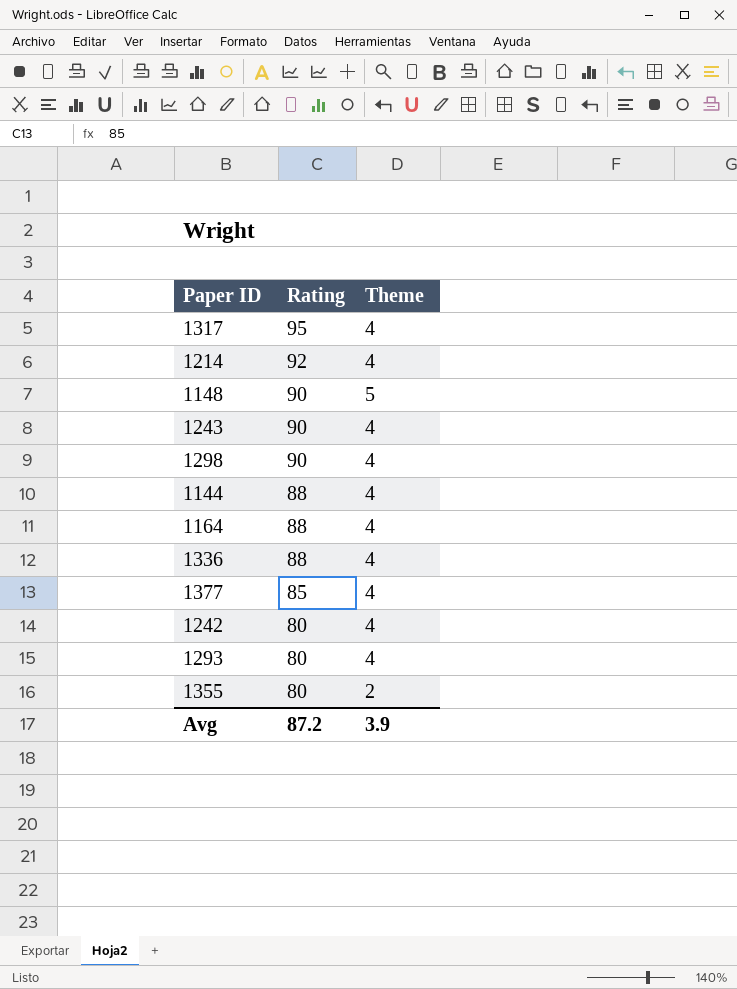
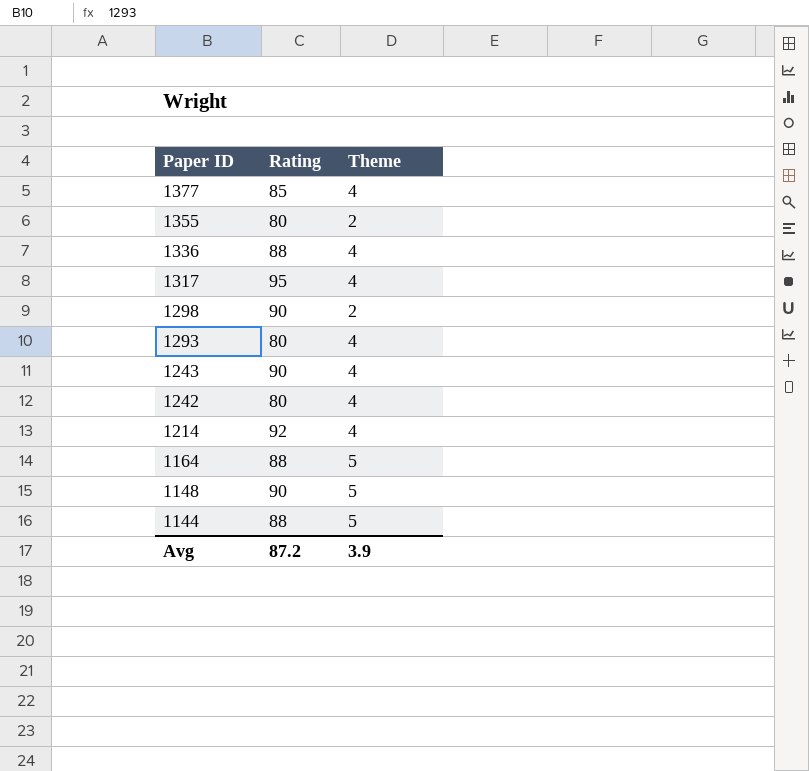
row order: Rating descending -> Paper ID descending
1298 | Theme: 4 -> 2
1164 | Theme: 4 -> 5
1144 | Theme: 4 -> 5

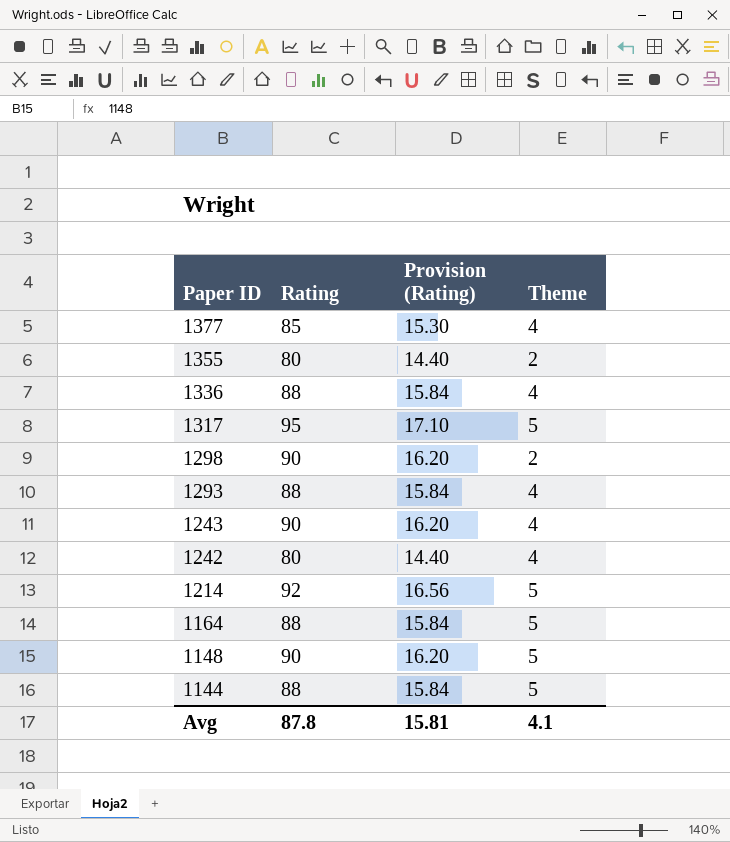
column Provision (Rating) | formula: none -> [Rating] * 0.18
1317 | Theme: 4 -> 5
1293 | Rating: 80 -> 88
1214 | Theme: 4 -> 5
Avg | Rating: 87.2 -> 87.8
Avg | Theme: 3.9 -> 4.1

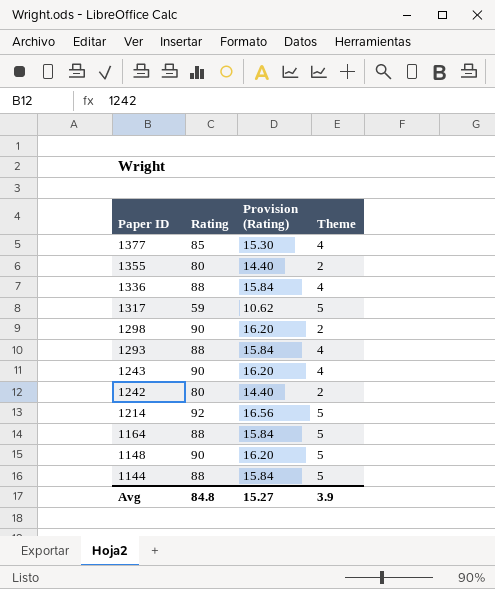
1317 | Rating: 95 -> 59
1317 | Provision (Rating): 17.10 -> 10.62
1242 | Theme: 4 -> 2
Avg | Rating: 87.8 -> 84.8
Avg | Provision (Rating): 15.81 -> 15.27
Avg | Theme: 4.1 -> 3.9

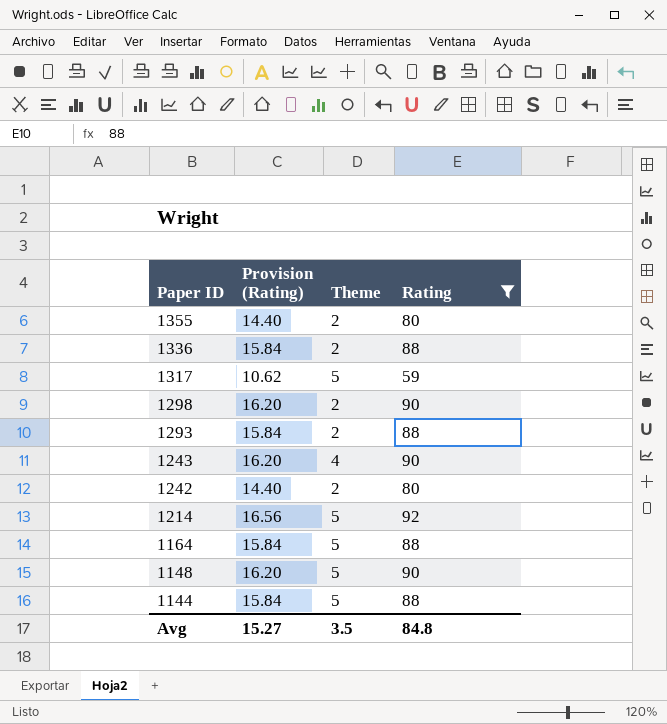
filter: none -> Rating != 85
column Rating | position: 2 -> 4
1336 | Theme: 4 -> 2
1293 | Theme: 4 -> 2
Avg | Theme: 3.9 -> 3.5

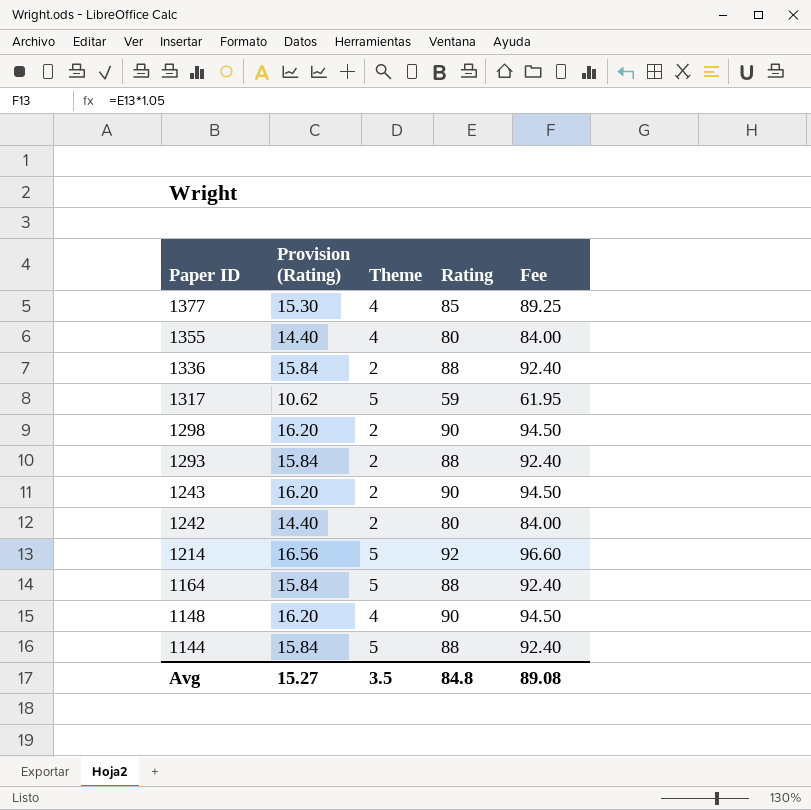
filter: Rating != 85 -> none
column Fee | formula: none -> [Rating] * 1.05
1355 | Theme: 2 -> 4
1243 | Theme: 4 -> 2
1148 | Theme: 5 -> 4

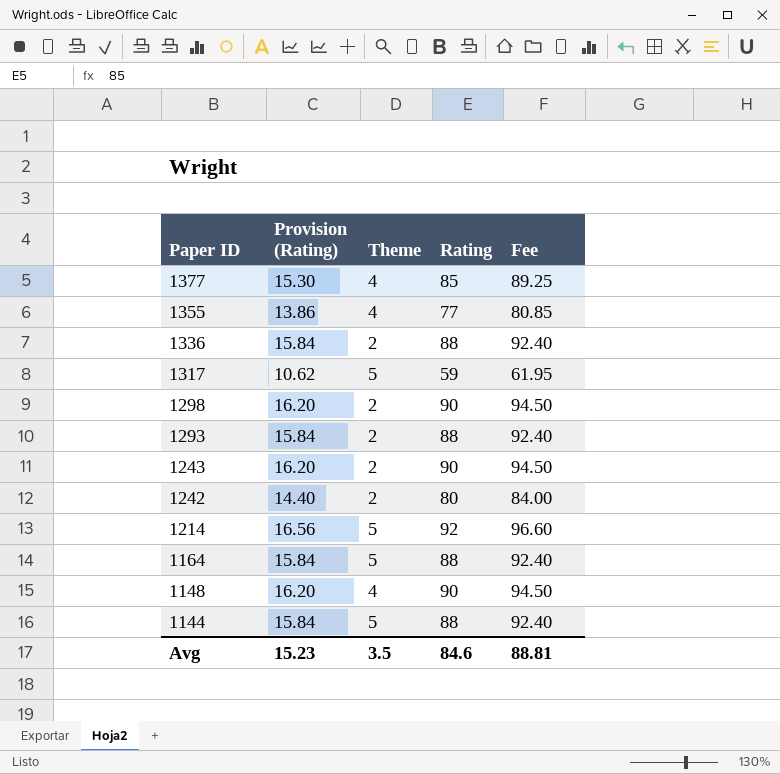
1355 | Provision (Rating): 14.40 -> 13.86
1355 | Rating: 80 -> 77
1355 | Fee: 84.00 -> 80.85
Avg | Provision (Rating): 15.27 -> 15.23
Avg | Rating: 84.8 -> 84.6
Avg | Fee: 89.08 -> 88.81

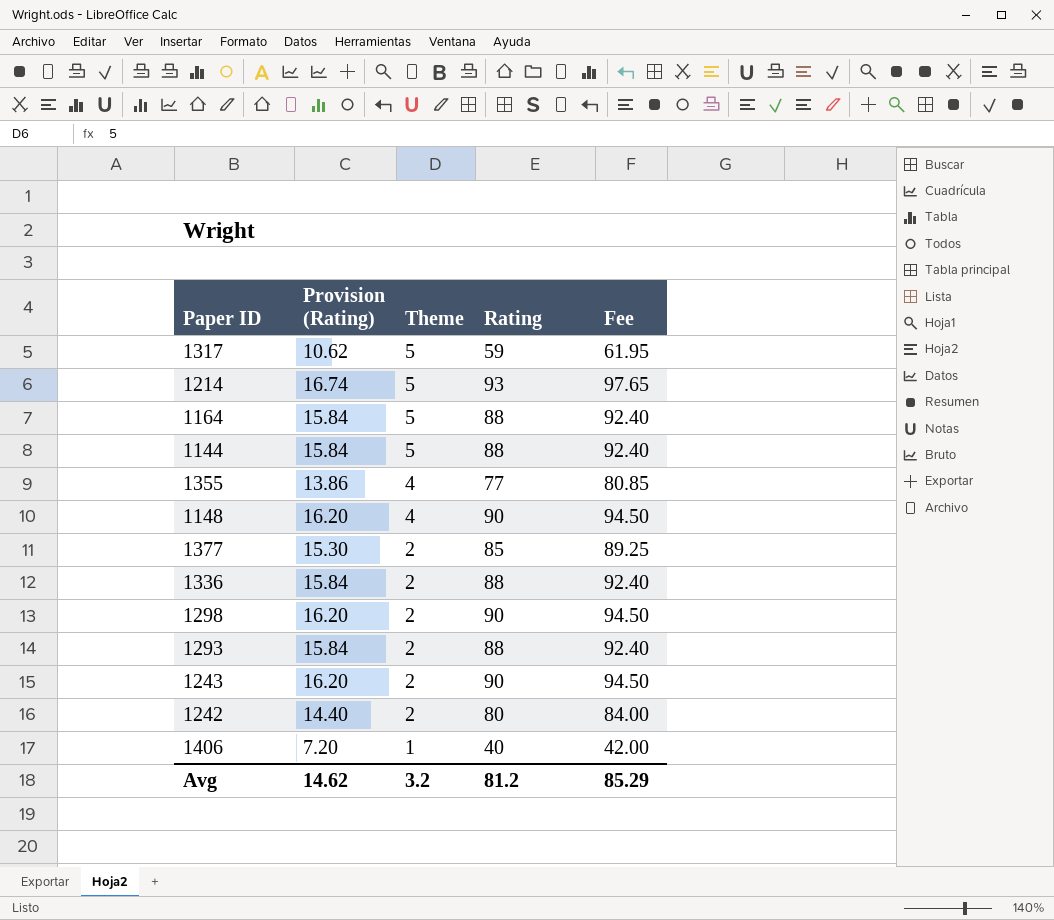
row order: Paper ID descending -> Theme descending
1214 | Provision (Rating): 16.56 -> 16.74
1214 | Rating: 92 -> 93
1214 | Fee: 96.60 -> 97.65
1377 | Theme: 4 -> 2
row 1406: none -> 7.20 | 1 | 40 | 42.00
Avg | Provision (Rating): 15.23 -> 14.62
Avg | Theme: 3.5 -> 3.2
Avg | Rating: 84.6 -> 81.2
Avg | Fee: 88.81 -> 85.29

